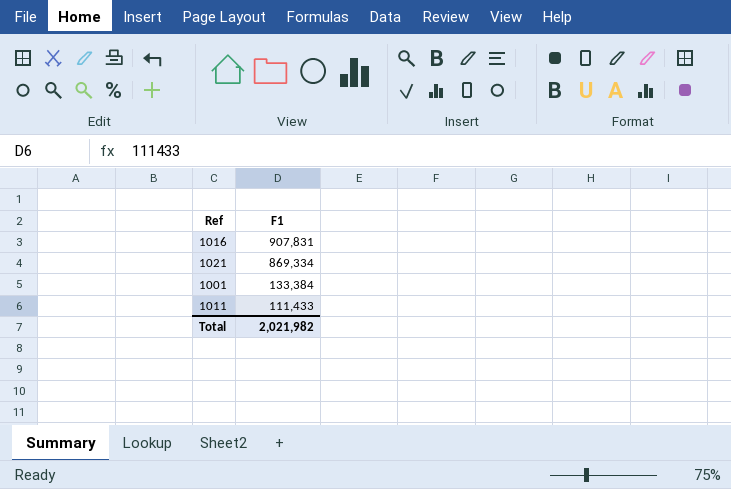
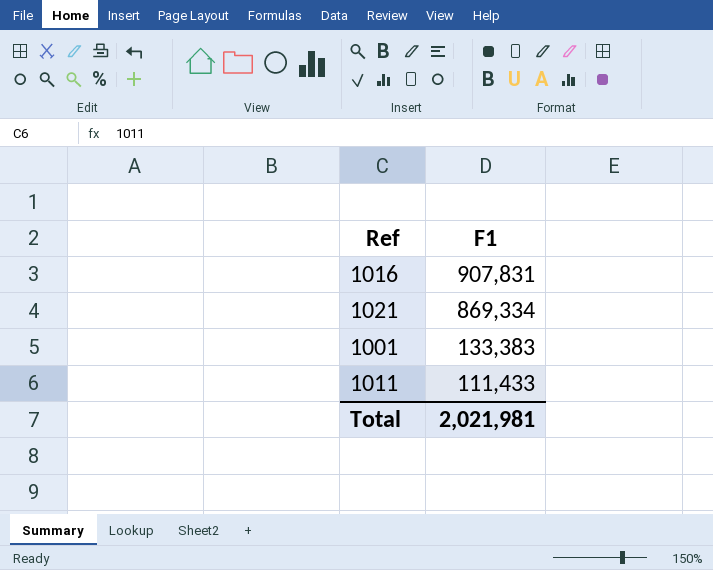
1001 | F1: 133,384 -> 133,383
Total | F1: 2,021,982 -> 2,021,981

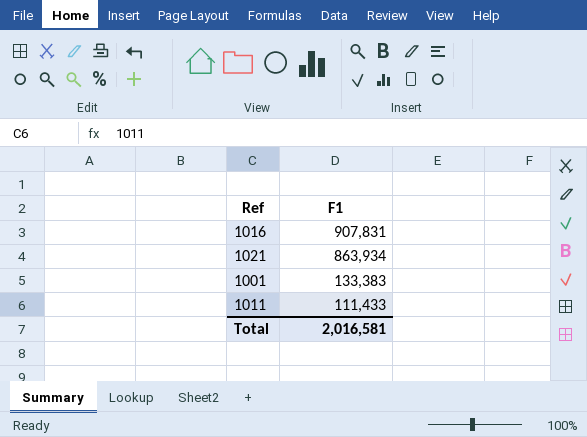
1021 | F1: 869,334 -> 863,934
Total | F1: 2,021,981 -> 2,016,581

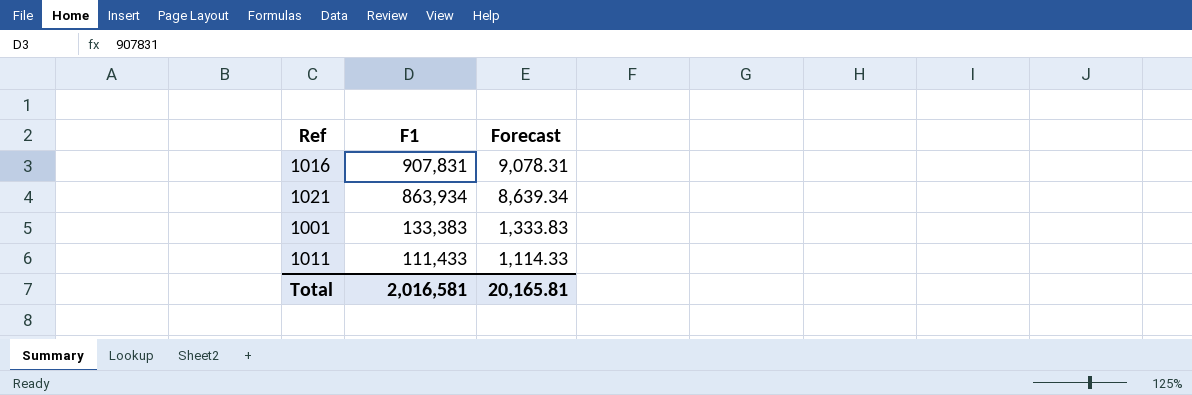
column Forecast | formula: none -> [F1] * 0.01

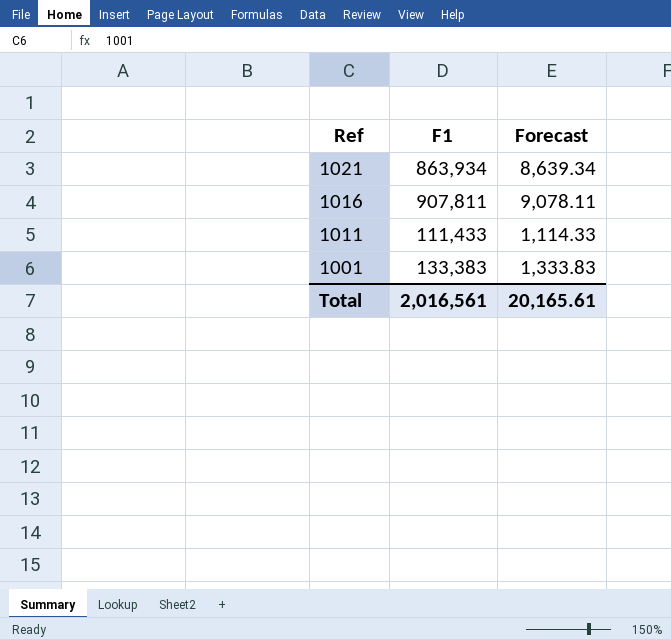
row order: F1 descending -> Ref descending
1016 | F1: 907,831 -> 907,811
1016 | Forecast: 9,078.31 -> 9,078.11
Total | F1: 2,016,581 -> 2,016,561
Total | Forecast: 20,165.81 -> 20,165.61

